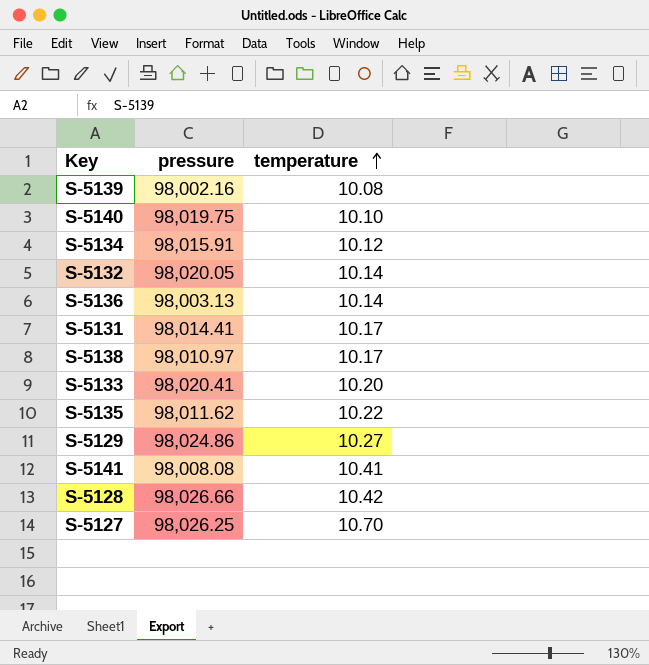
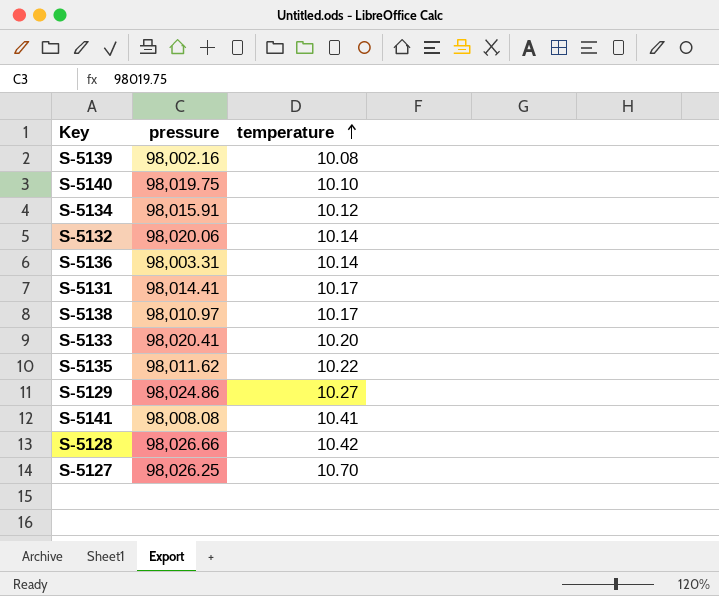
S-5132 | pressure: 98,020.05 -> 98,020.06
S-5136 | pressure: 98,003.13 -> 98,003.31

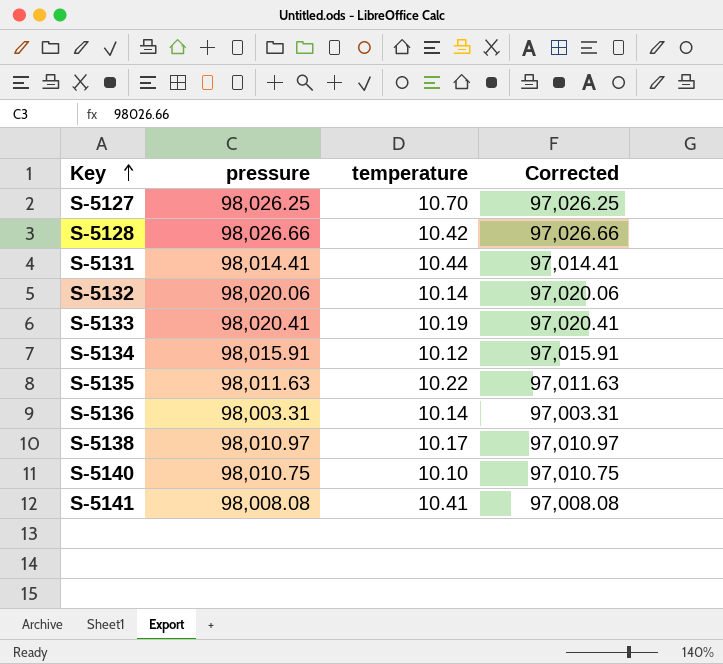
row order: temperature ascending -> Key ascending
column Corrected | formula: none -> [pressure] - 1000
row S-5139: 98,002.16 | 10.08 -> none
row S-5129: 98,024.86 | 10.27 -> none
S-5131 | temperature: 10.17 -> 10.44
S-5133 | temperature: 10.20 -> 10.19
S-5135 | pressure: 98,011.62 -> 98,011.63
S-5140 | pressure: 98,019.75 -> 98,010.75

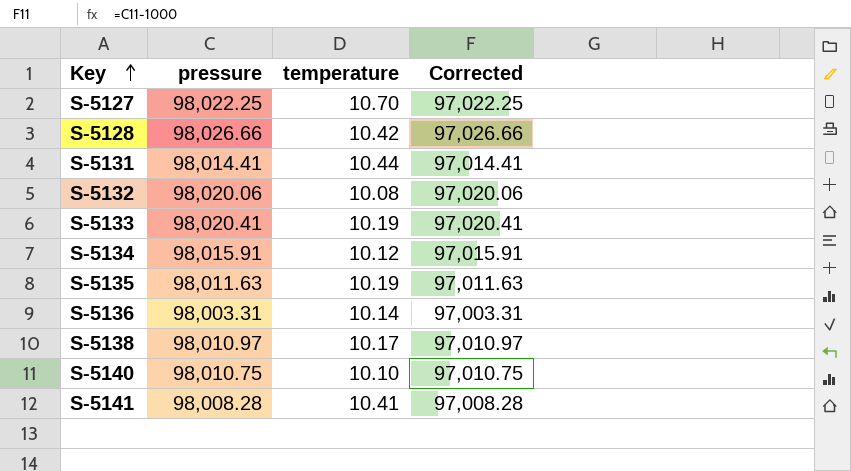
S-5127 | pressure: 98,026.25 -> 98,022.25
S-5127 | Corrected: 97,026.25 -> 97,022.25
S-5132 | temperature: 10.14 -> 10.08
S-5135 | temperature: 10.22 -> 10.19
S-5141 | pressure: 98,008.08 -> 98,008.28
S-5141 | Corrected: 97,008.08 -> 97,008.28

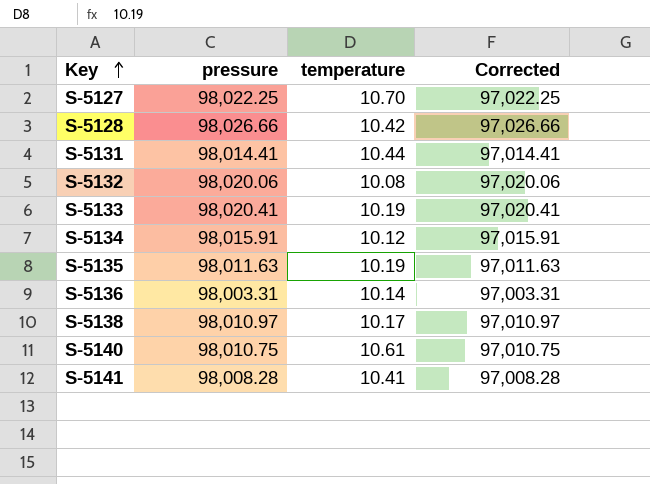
S-5140 | temperature: 10.10 -> 10.61

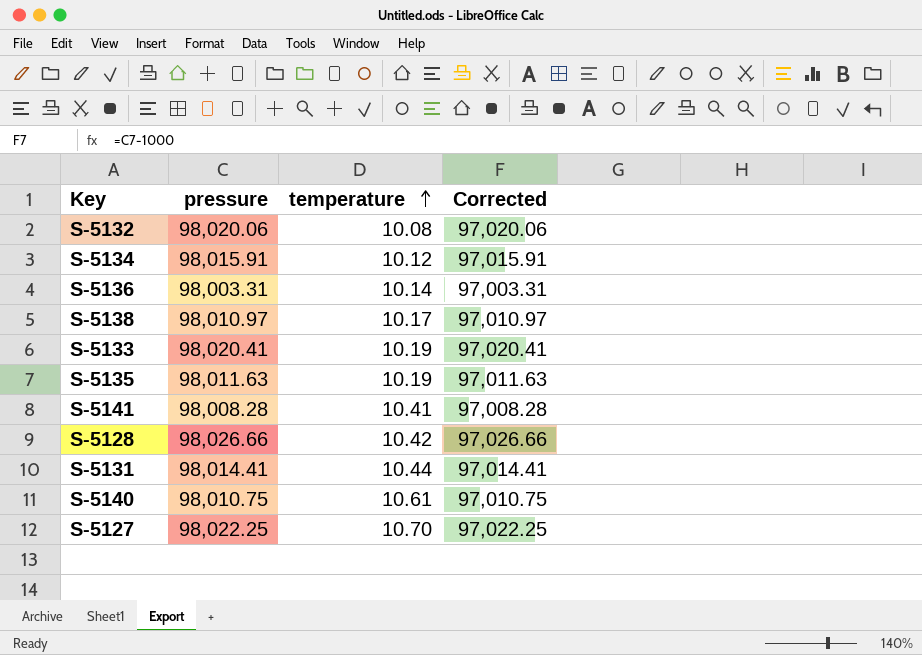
row order: Key ascending -> temperature ascending

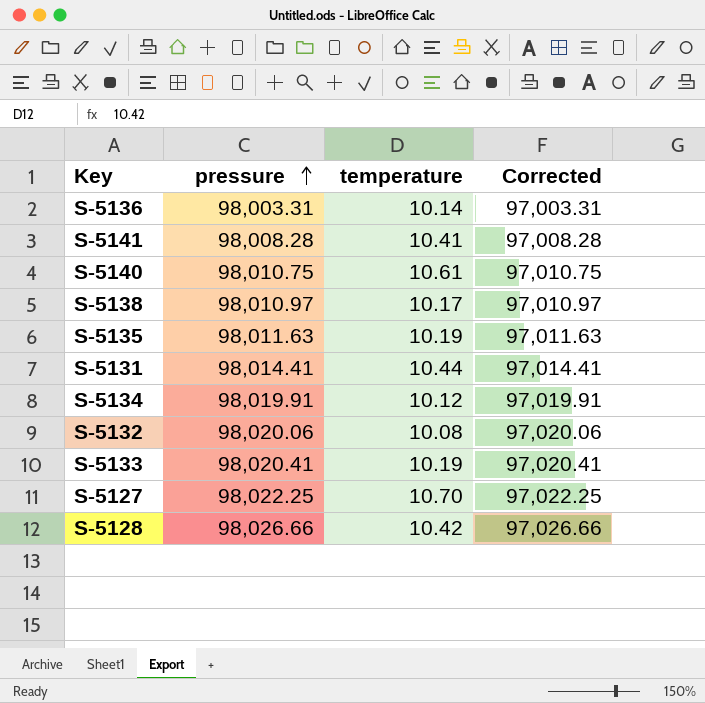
row order: temperature ascending -> pressure ascending
S-5134 | pressure: 98,015.91 -> 98,019.91
S-5134 | Corrected: 97,015.91 -> 97,019.91

